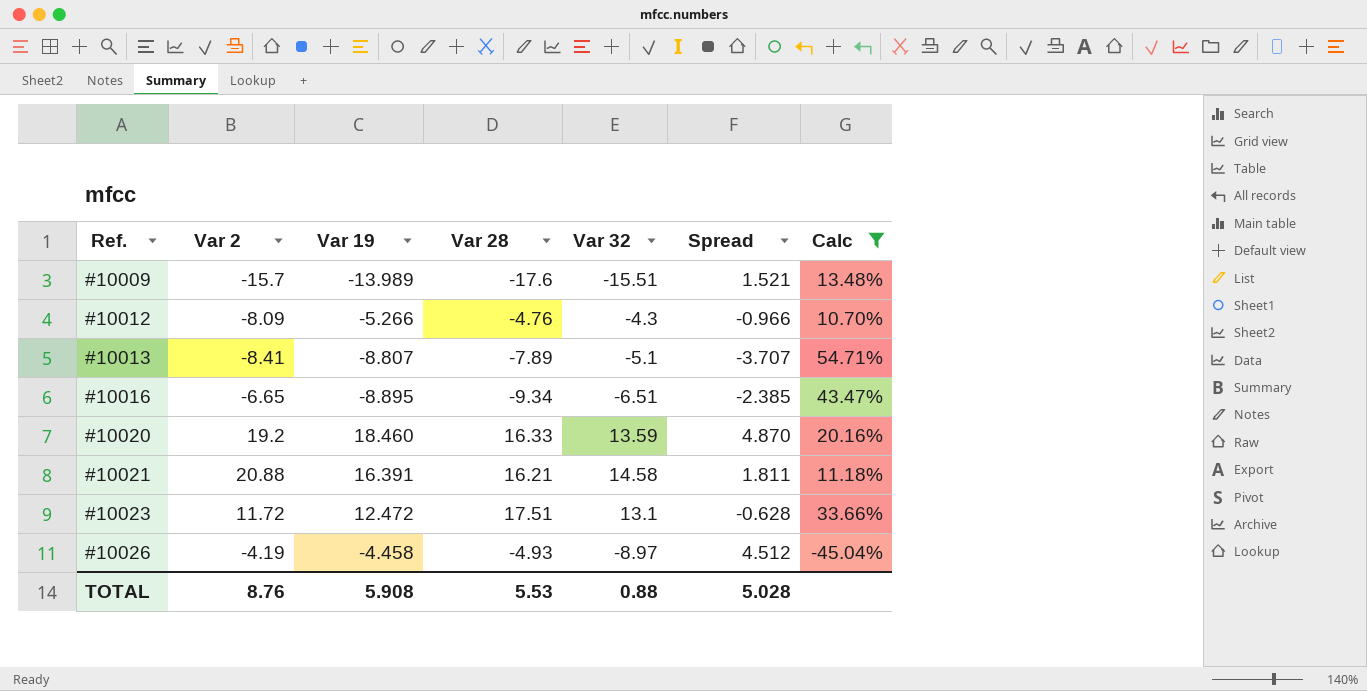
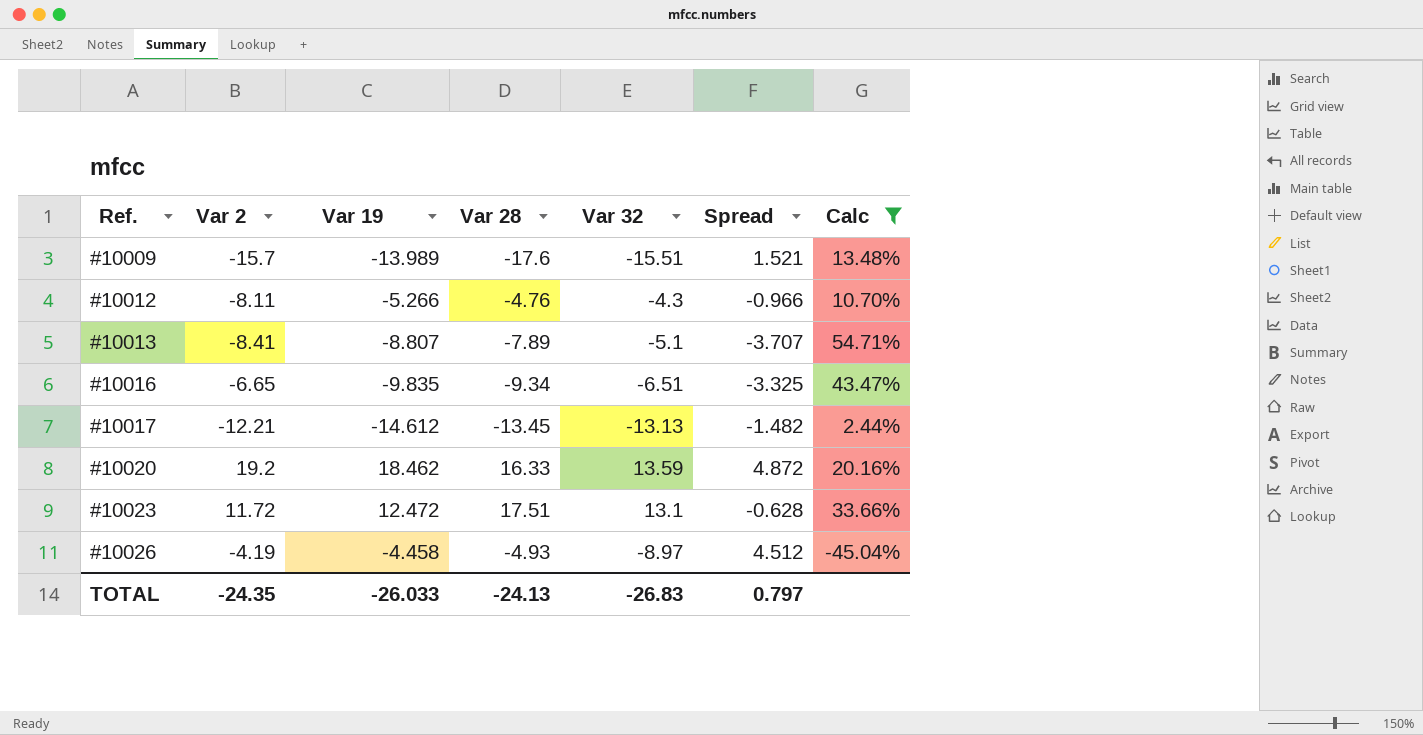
row #10021: 20.88 | 16.391 | 16.21 | 14.58 | 1.811 | 11.18% -> none
#10012 | Var 2: -8.09 -> -8.11
#10016 | Var 19: -8.895 -> -9.835
#10016 | Spread: -2.385 -> -3.325
row #10017: none -> -12.21 | -14.612 | -13.45 | -13.13 | -1.482 | 2.44%
#10020 | Var 19: 18.460 -> 18.462
#10020 | Spread: 4.870 -> 4.872
TOTAL | Var 2: 8.76 -> -24.35
TOTAL | Var 19: 5.908 -> -26.033
TOTAL | Var 28: 5.53 -> -24.13
TOTAL | Var 32: 0.88 -> -26.83
TOTAL | Spread: 5.028 -> 0.797

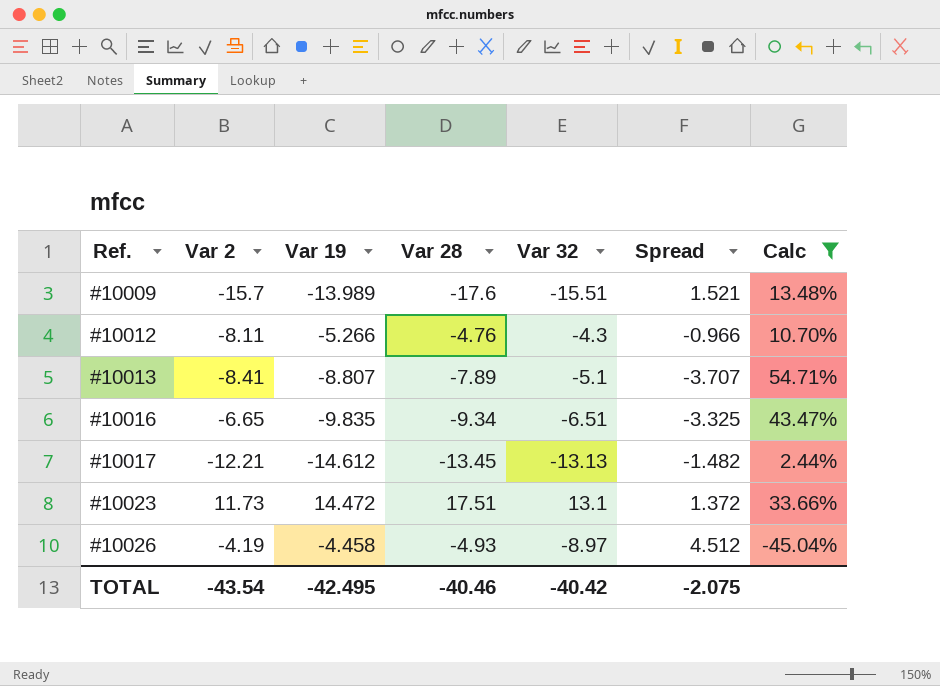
row #10020: 19.2 | 18.462 | 16.33 | 13.59 | 4.872 | 20.16% -> none
#10023 | Var 2: 11.72 -> 11.73
#10023 | Var 19: 12.472 -> 14.472
#10023 | Spread: -0.628 -> 1.372
TOTAL | Var 2: -24.35 -> -43.54
TOTAL | Var 19: -26.033 -> -42.495
TOTAL | Var 28: -24.13 -> -40.46
TOTAL | Var 32: -26.83 -> -40.42
TOTAL | Spread: 0.797 -> -2.075

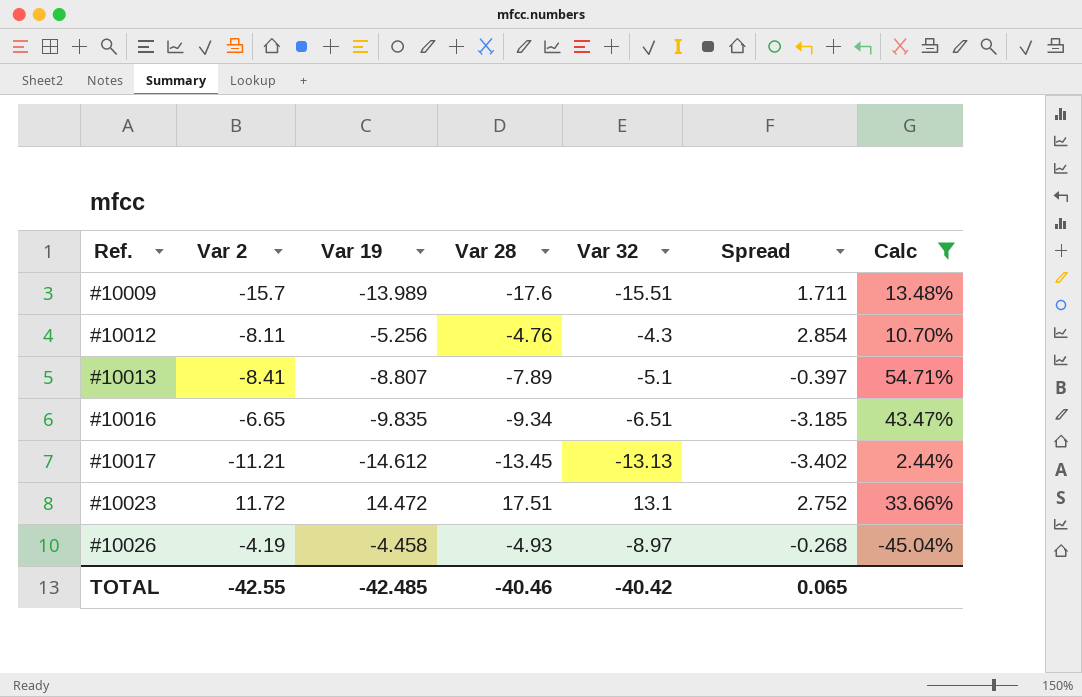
column Spread | formula: [Var 19] - [Var 32] -> [Var 19] - [Var 2]
#10012 | Var 19: -5.266 -> -5.256
#10017 | Var 2: -12.21 -> -11.21
#10023 | Var 2: 11.73 -> 11.72
TOTAL | Var 2: -43.54 -> -42.55
TOTAL | Var 19: -42.495 -> -42.485
TOTAL | Spread: -2.075 -> 0.065

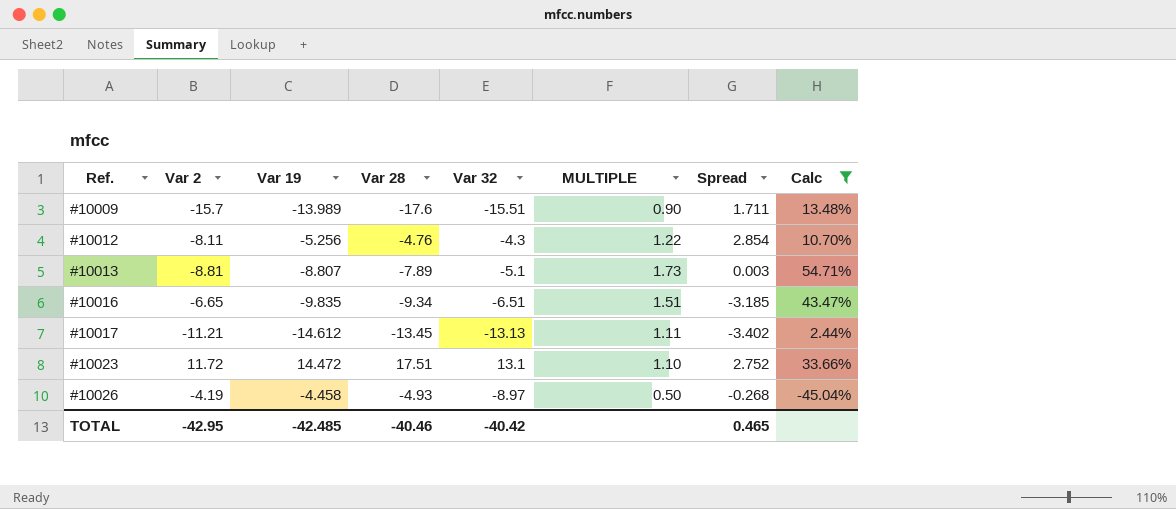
column MULTIPLE | formula: none -> [Var 19] / [Var 32]
#10013 | Var 2: -8.41 -> -8.81
#10013 | Spread: -0.397 -> 0.003
TOTAL | Var 2: -42.55 -> -42.95
TOTAL | Spread: 0.065 -> 0.465

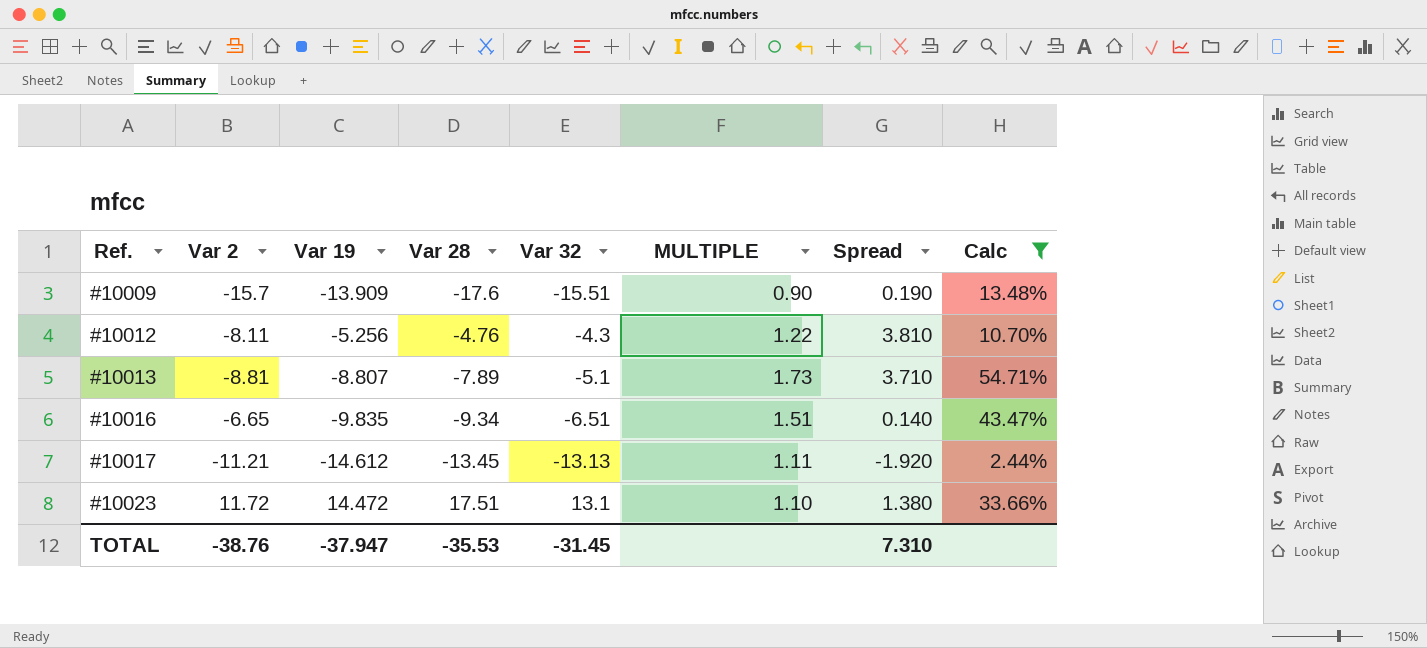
column Spread | formula: [Var 19] - [Var 2] -> [Var 32] - [Var 2]
row #10026: -4.19 | -4.458 | -4.93 | -8.97 | 0.50 | -0.268 | -45.04% -> none
#10009 | Var 19: -13.989 -> -13.909
TOTAL | Var 2: -42.95 -> -38.76
TOTAL | Var 19: -42.485 -> -37.947
TOTAL | Var 28: -40.46 -> -35.53
TOTAL | Var 32: -40.42 -> -31.45
TOTAL | Spread: 0.465 -> 7.310

